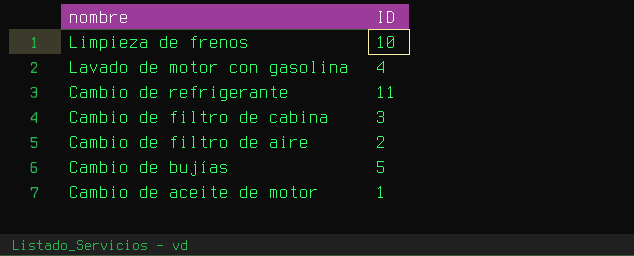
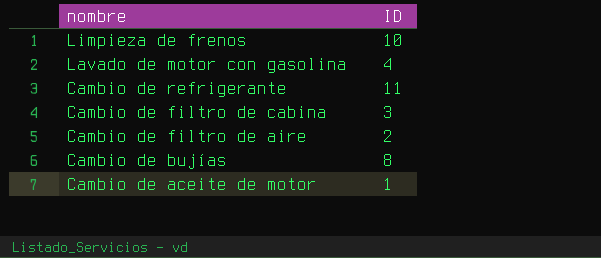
Cambio de bujías | ID: 5 -> 8

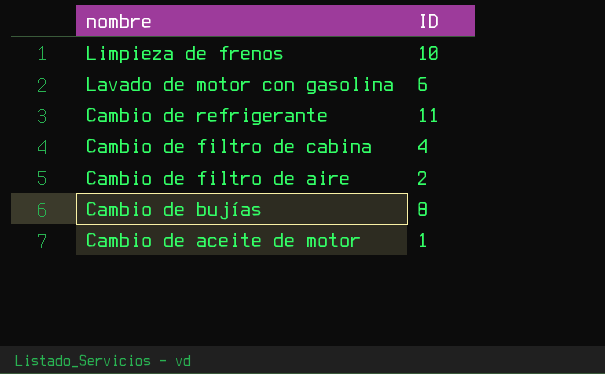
Lavado de motor con gasolina | ID: 4 -> 6
Cambio de filtro de cabina | ID: 3 -> 4

